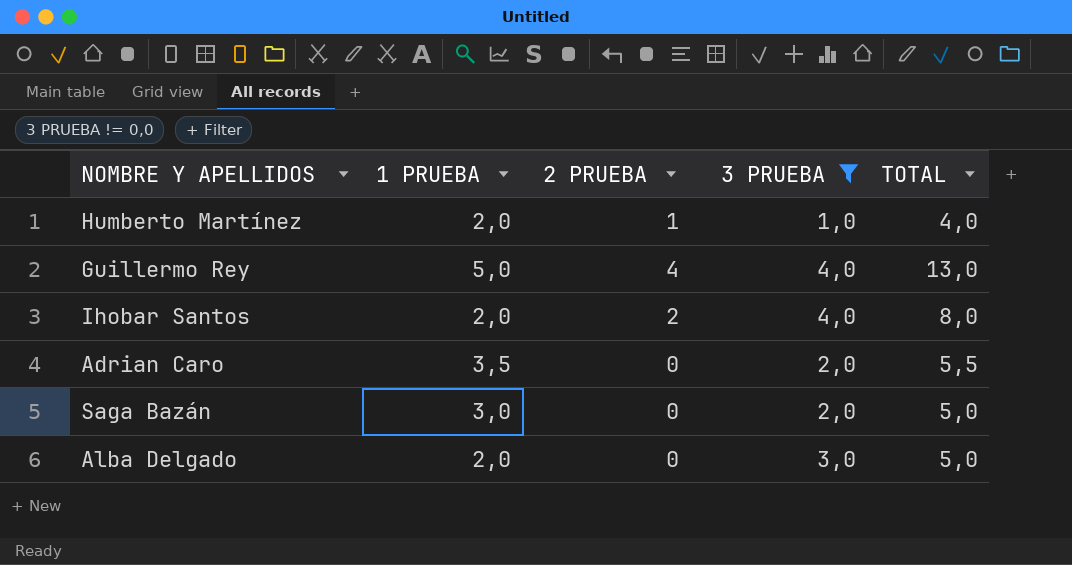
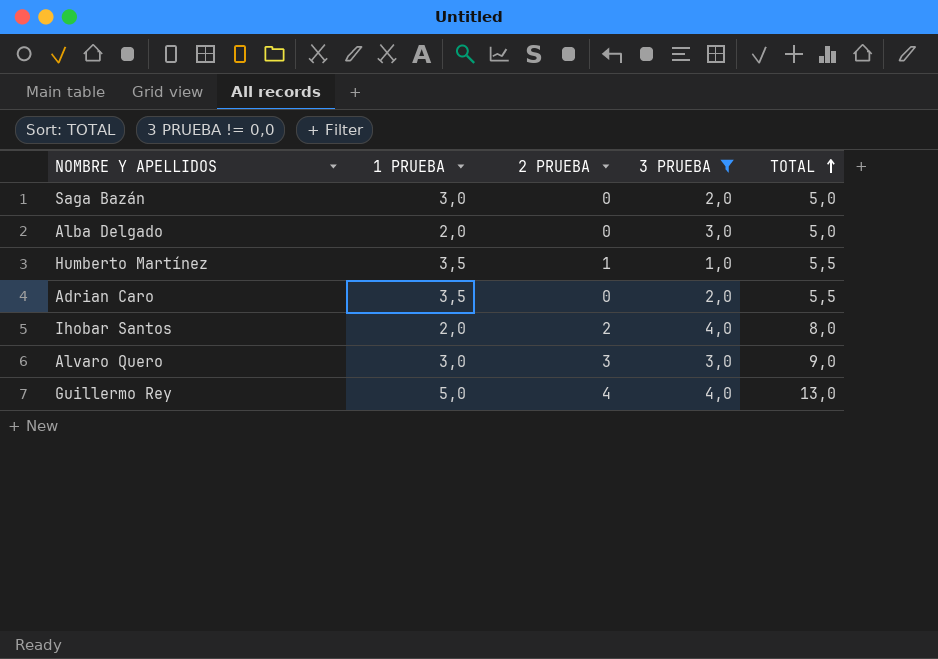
row order: none -> TOTAL ascending
Humberto Martínez | 1 PRUEBA: 2,0 -> 3,5
Humberto Martínez | TOTAL: 4,0 -> 5,5
row Alvaro Quero: none -> 3,0 | 3 | 3,0 | 9,0

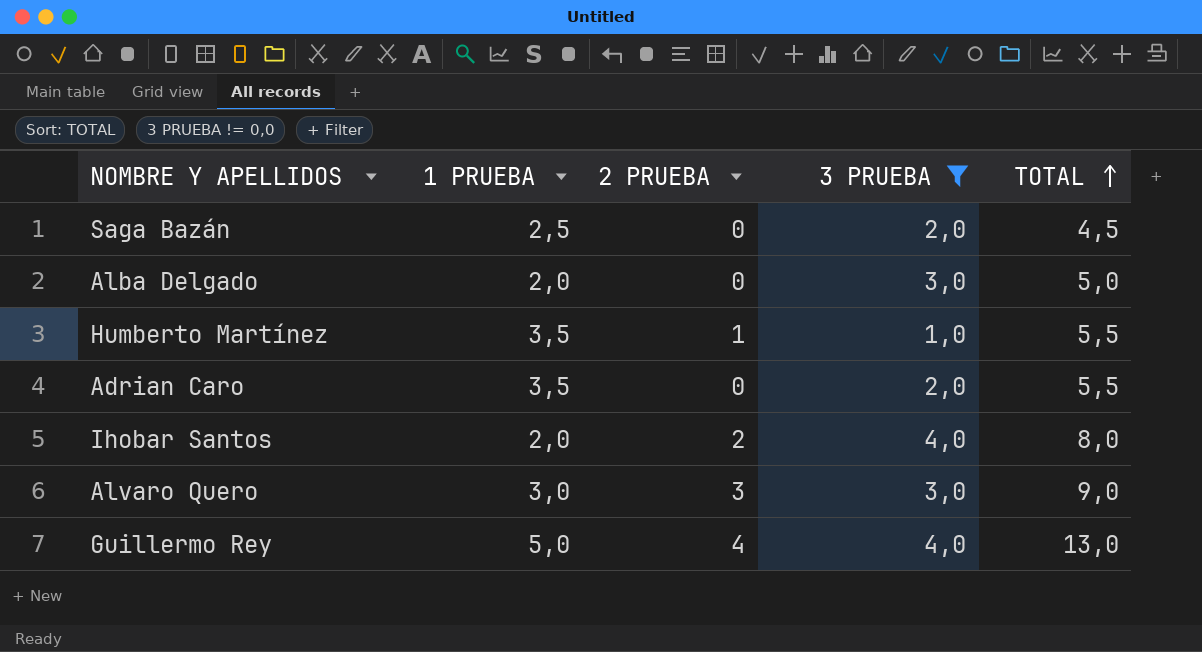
Saga Bazán | 1 PRUEBA: 3,0 -> 2,5
Saga Bazán | TOTAL: 5,0 -> 4,5

